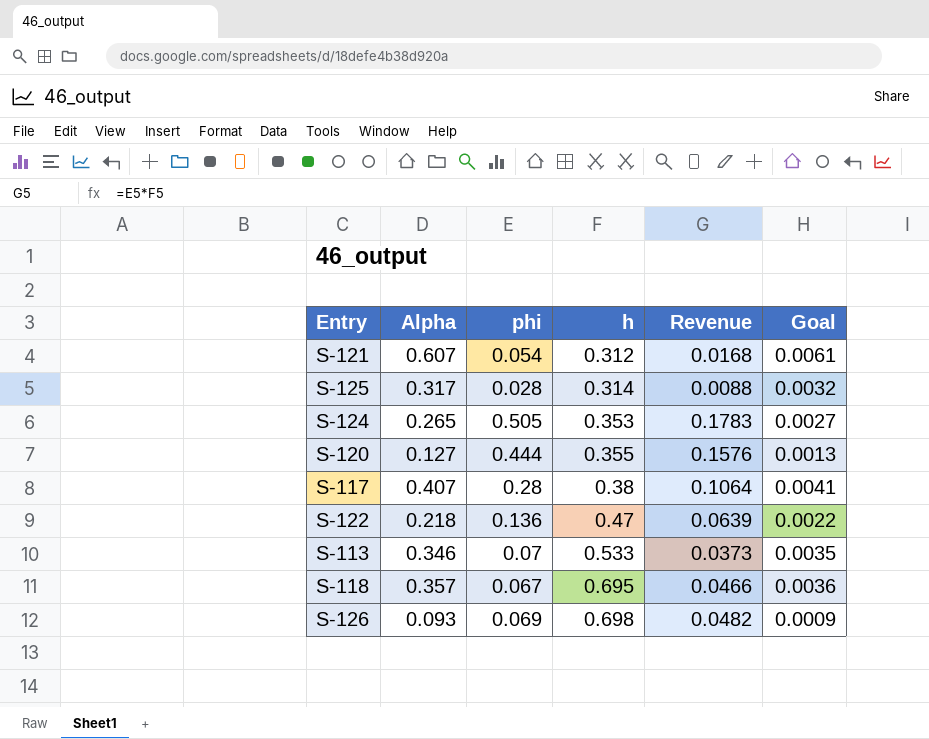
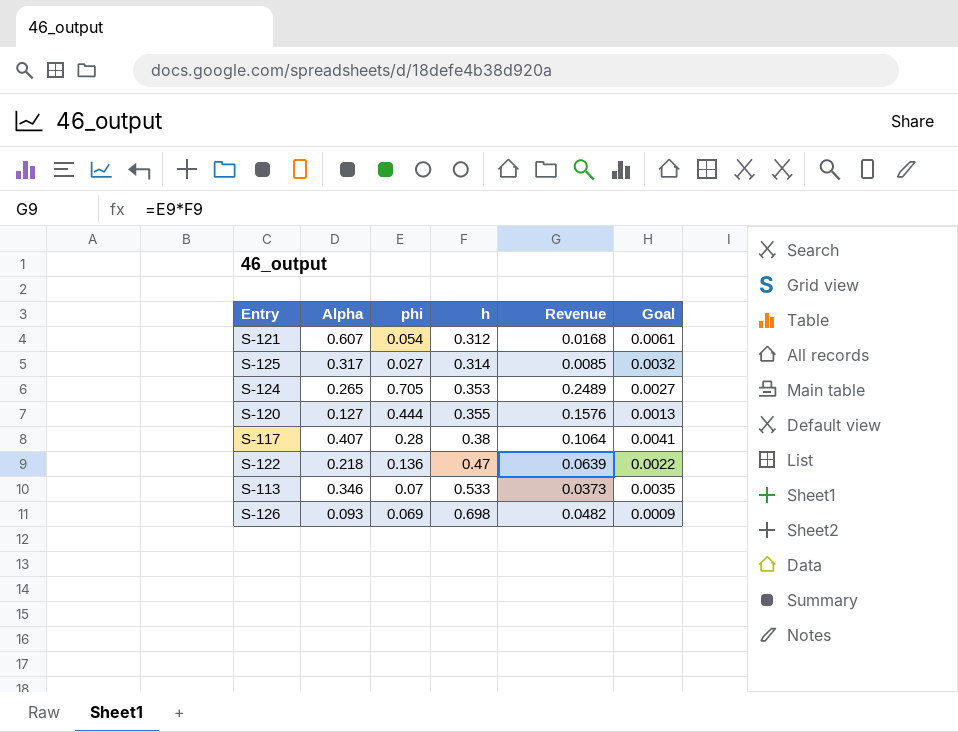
row S-118: 0.357 | 0.067 | 0.695 | 0.0466 | 0.0036 -> none
S-125 | phi: 0.028 -> 0.027
S-125 | Revenue: 0.0088 -> 0.0085
S-124 | phi: 0.505 -> 0.705
S-124 | Revenue: 0.1783 -> 0.2489

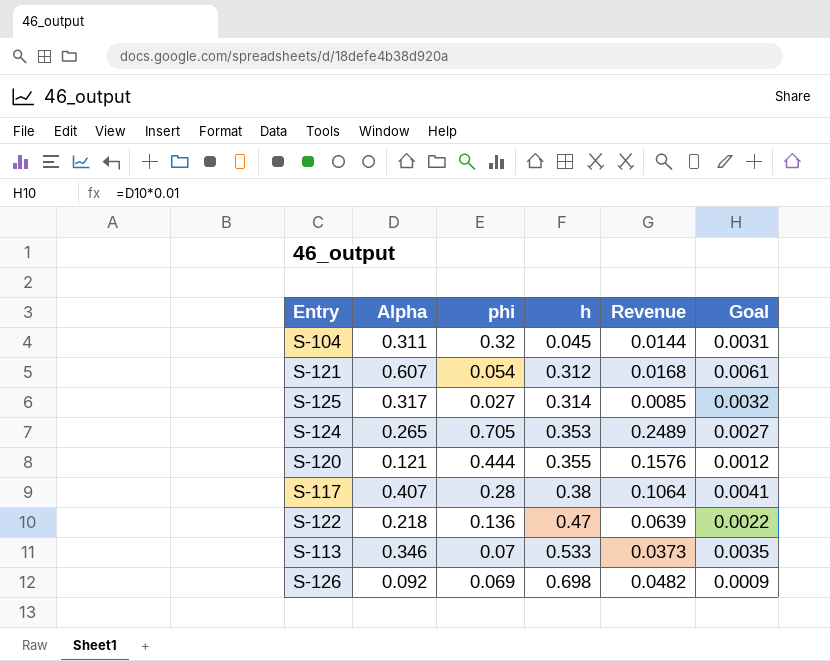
row S-104: none -> 0.311 | 0.32 | 0.045 | 0.0144 | 0.0031
S-120 | Alpha: 0.127 -> 0.121
S-120 | Goal: 0.0013 -> 0.0012
S-126 | Alpha: 0.093 -> 0.092

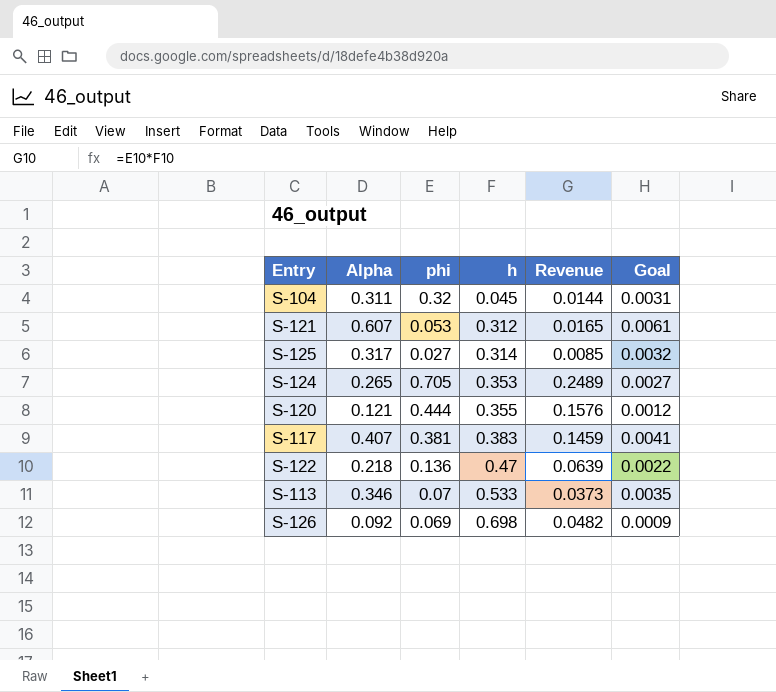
S-121 | phi: 0.054 -> 0.053
S-121 | Revenue: 0.0168 -> 0.0165
S-117 | phi: 0.28 -> 0.381
S-117 | h: 0.38 -> 0.383
S-117 | Revenue: 0.1064 -> 0.1459

